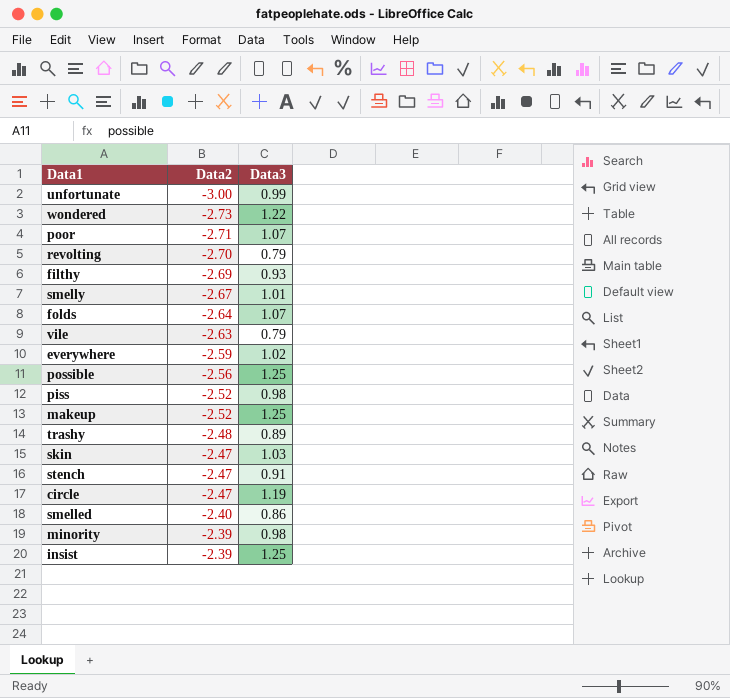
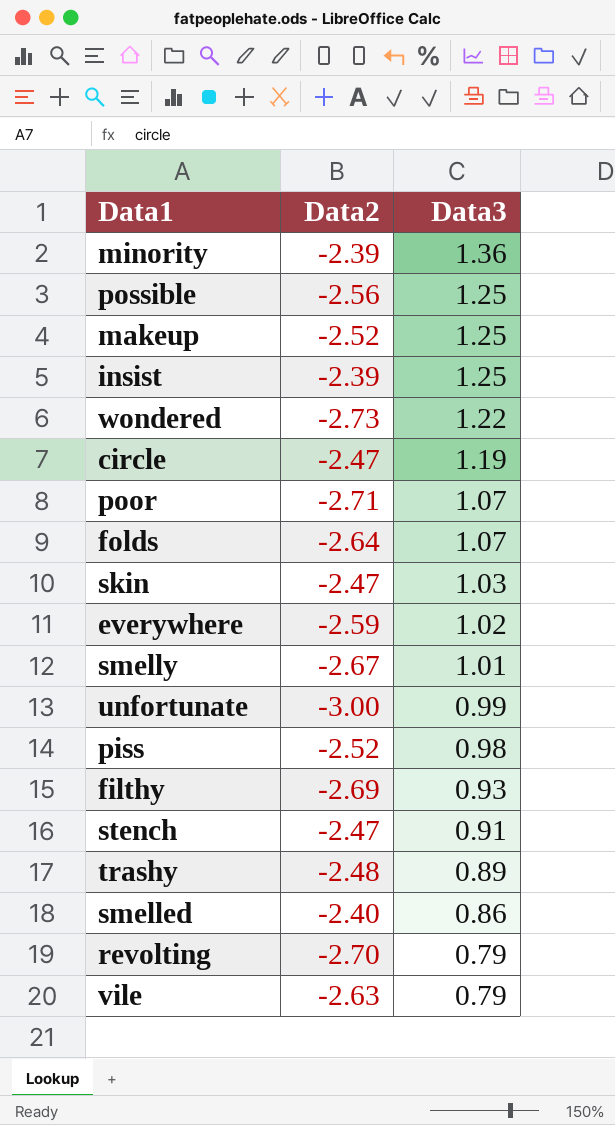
row order: Data2 ascending -> Data3 descending
minority | Data3: 0.98 -> 1.36

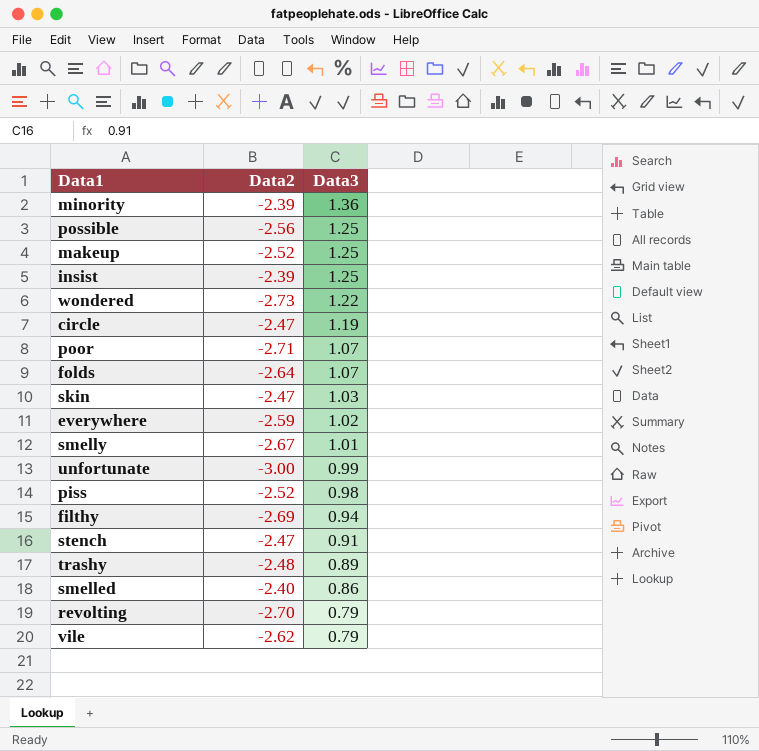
filthy | Data3: 0.93 -> 0.94
vile | Data2: -2.63 -> -2.62

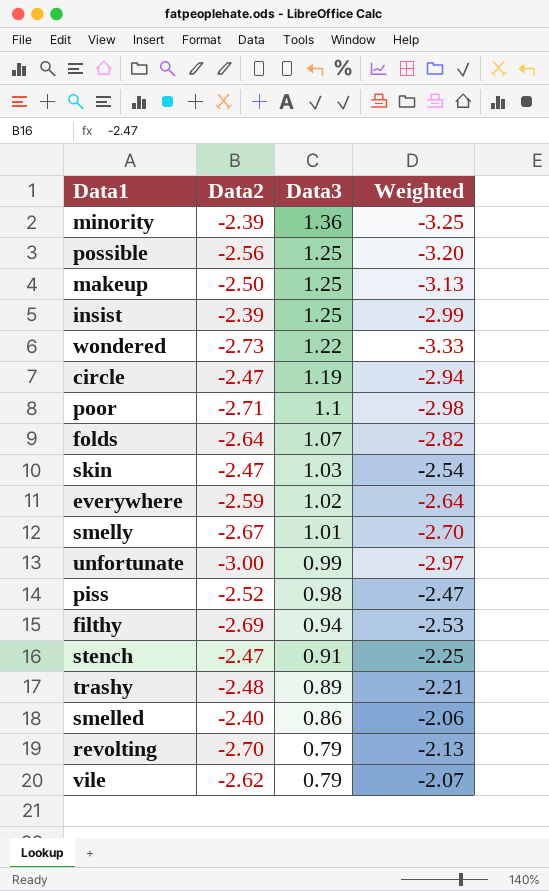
column Weighted | formula: none -> [Data2] * [Data3]
makeup | Data2: -2.52 -> -2.50
poor | Data3: 1.07 -> 1.1

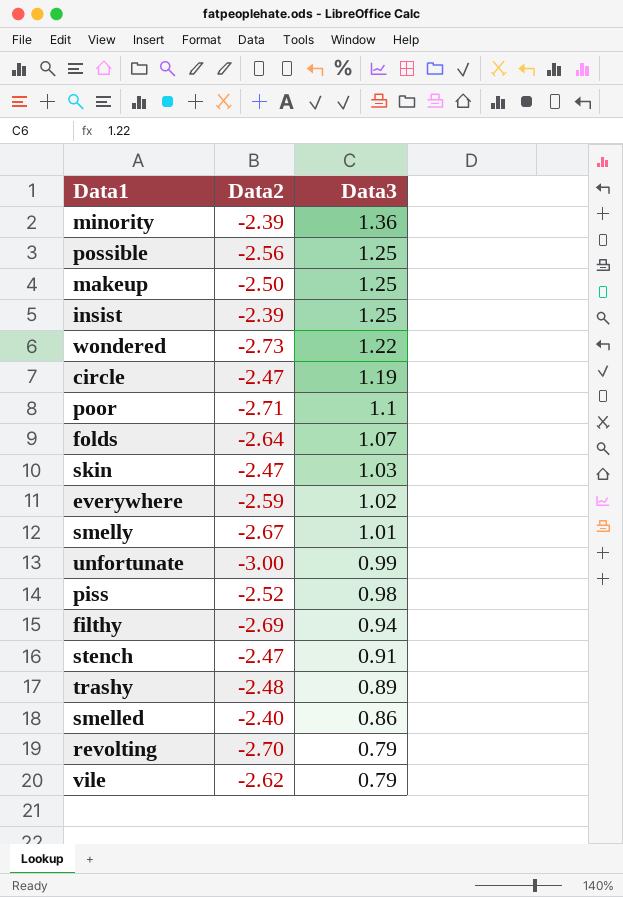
column Weighted | formula: [Data2] * [Data3] -> none

